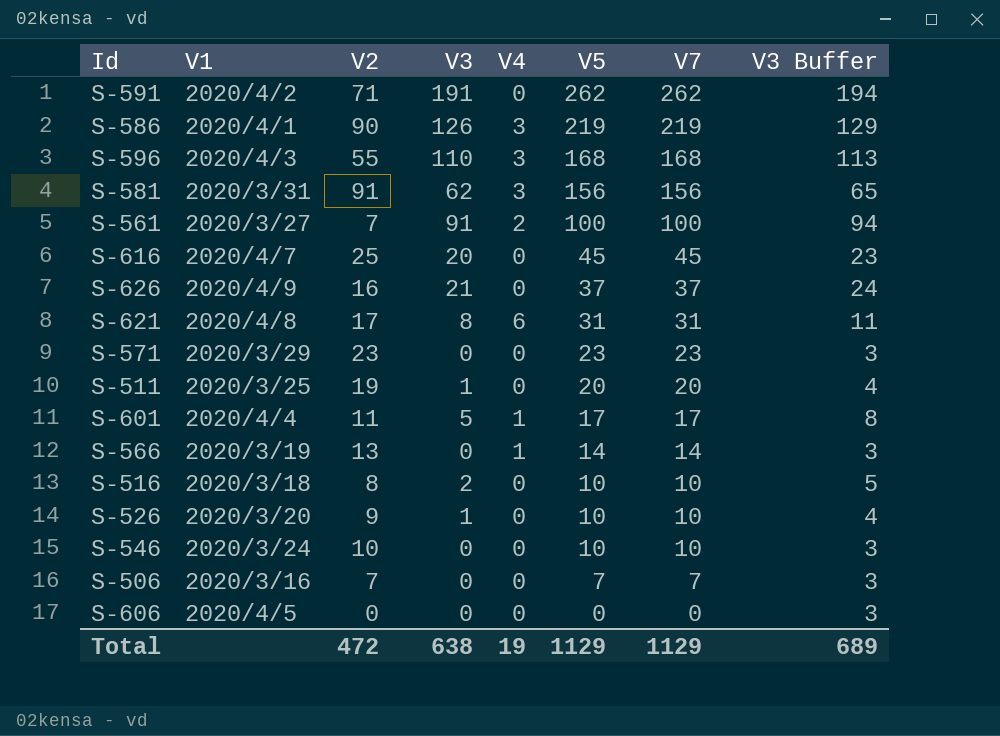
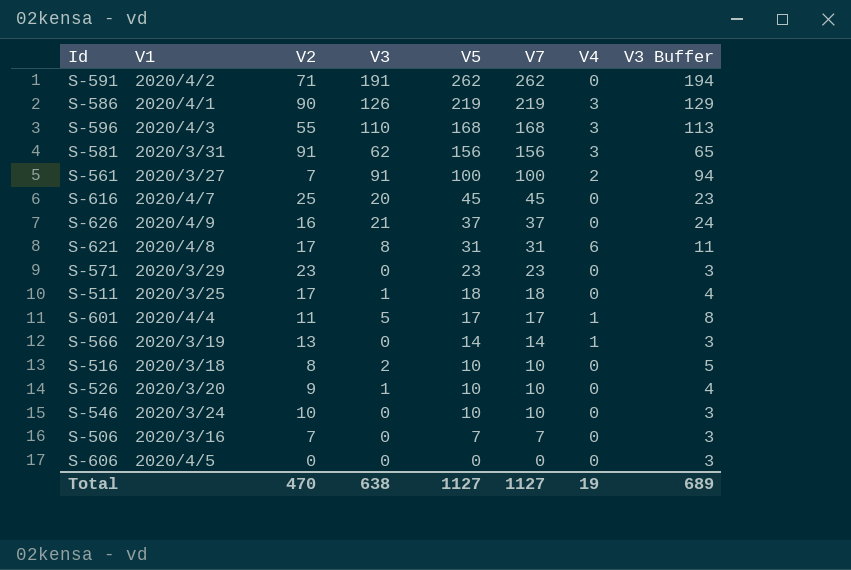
column V4 | position: 5 -> 7
S-511 | V2: 19 -> 17
S-511 | V5: 20 -> 18
S-511 | V7: 20 -> 18
Total | V2: 472 -> 470
Total | V5: 1129 -> 1127
Total | V7: 1129 -> 1127

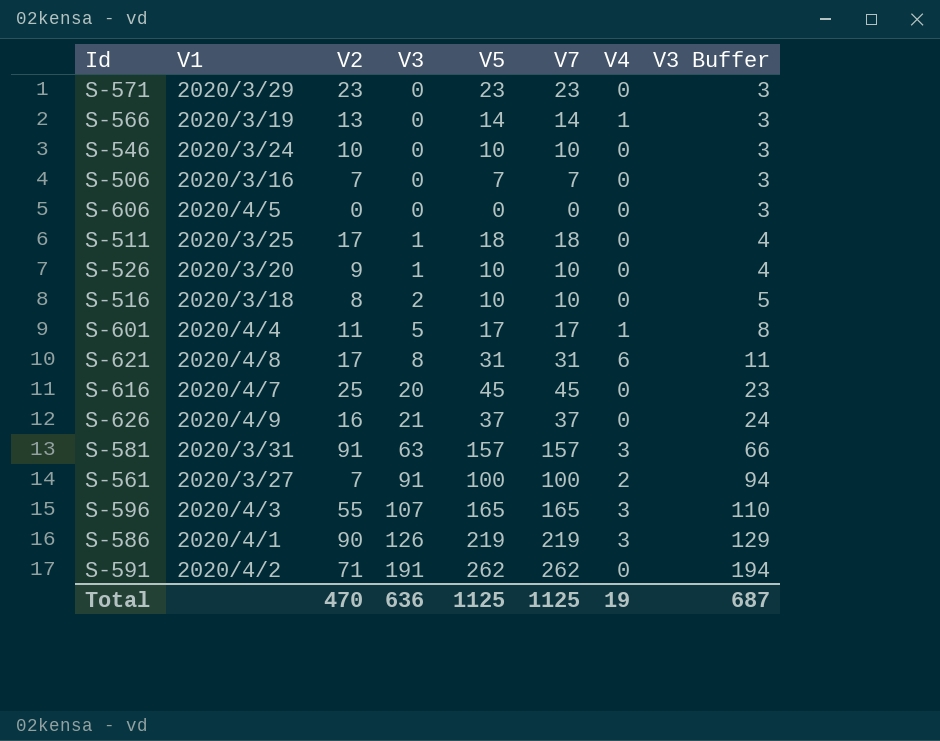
row order: V5 descending -> V3 ascending
S-581 | V3: 62 -> 63
S-581 | V5: 156 -> 157
S-581 | V7: 156 -> 157
S-581 | V3 Buffer: 65 -> 66
S-596 | V3: 110 -> 107
S-596 | V5: 168 -> 165
S-596 | V7: 168 -> 165
S-596 | V3 Buffer: 113 -> 110
Total | V3: 638 -> 636
Total | V5: 1127 -> 1125
Total | V7: 1127 -> 1125
Total | V3 Buffer: 689 -> 687

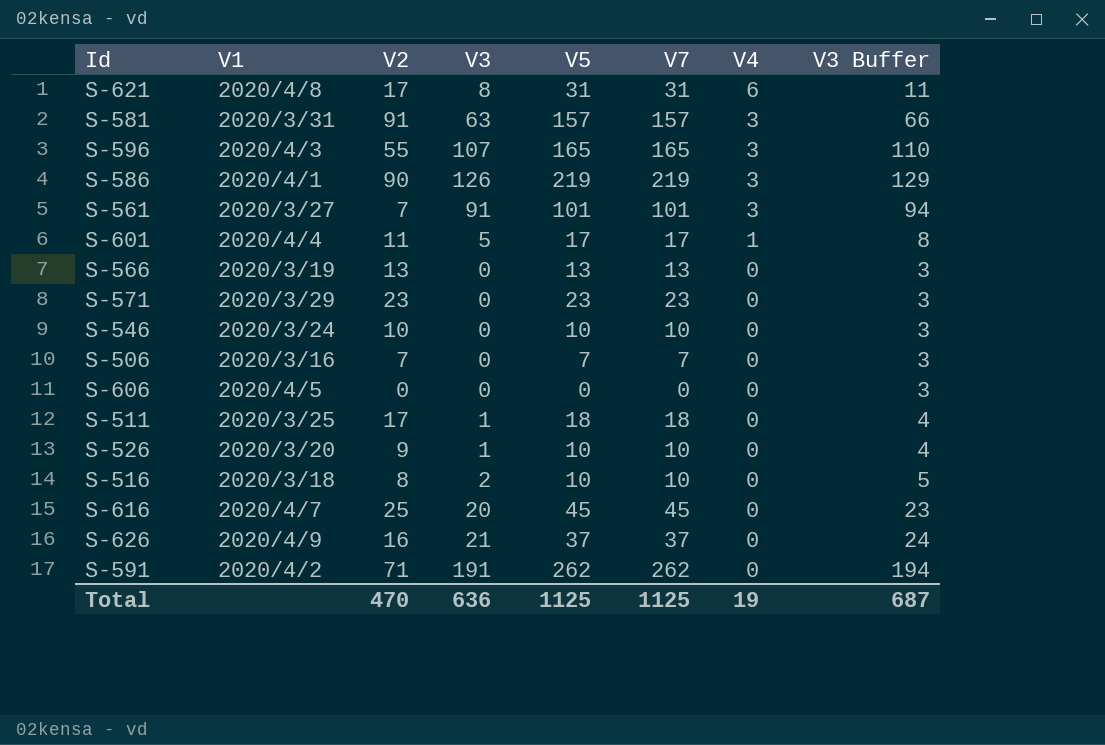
row order: V3 ascending -> V4 descending
S-561 | V5: 100 -> 101
S-561 | V7: 100 -> 101
S-561 | V4: 2 -> 3
S-566 | V5: 14 -> 13
S-566 | V7: 14 -> 13
S-566 | V4: 1 -> 0

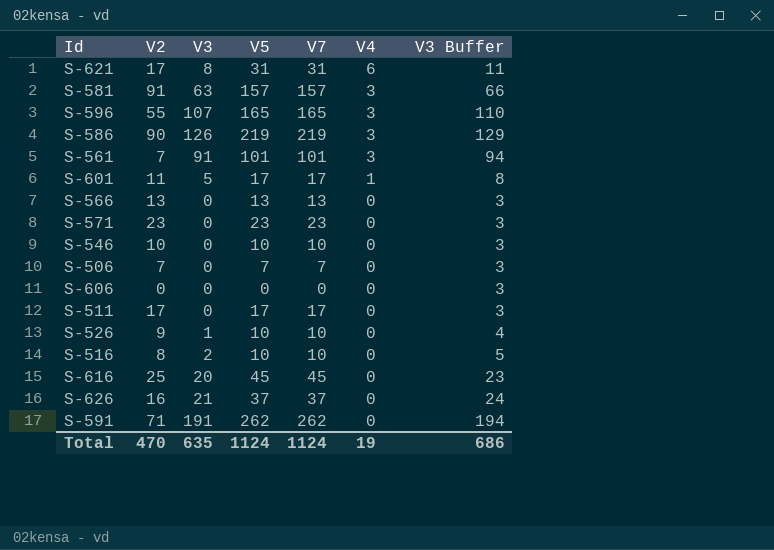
column V1 | position: 2 -> none
S-511 | V3: 1 -> 0
S-511 | V5: 18 -> 17
S-511 | V7: 18 -> 17
S-511 | V3 Buffer: 4 -> 3
Total | V3: 636 -> 635
Total | V5: 1125 -> 1124
Total | V7: 1125 -> 1124
Total | V3 Buffer: 687 -> 686

